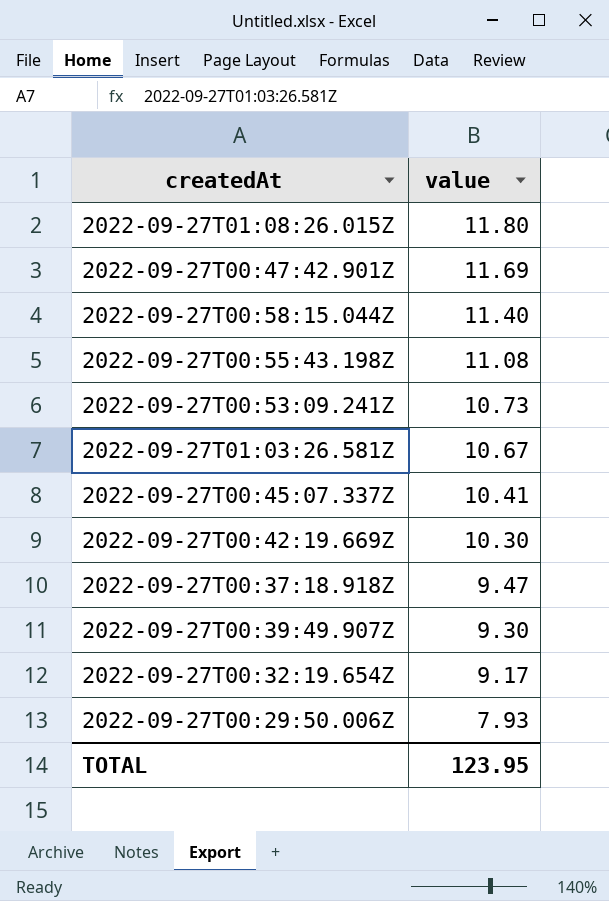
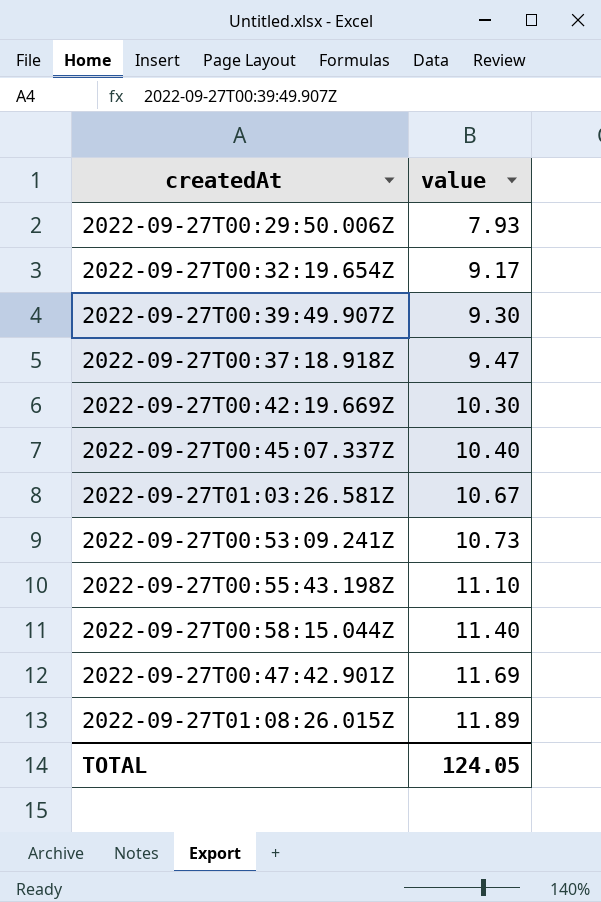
row order: value descending -> value ascending
2022-09-27T00:45:07.337Z | value: 10.41 -> 10.40
2022-09-27T00:55:43.198Z | value: 11.08 -> 11.10
2022-09-27T01:08:26.015Z | value: 11.80 -> 11.89
TOTAL | value: 123.95 -> 124.05

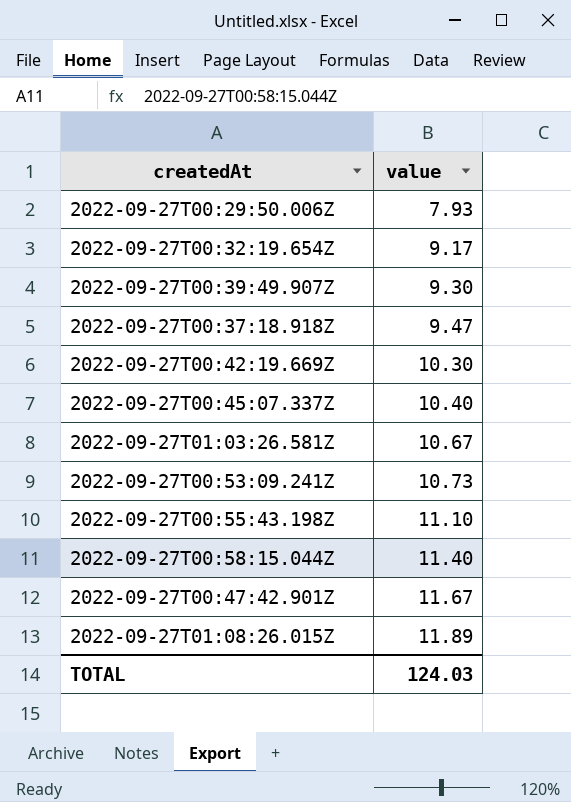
2022-09-27T00:47:42.901Z | value: 11.69 -> 11.67
TOTAL | value: 124.05 -> 124.03

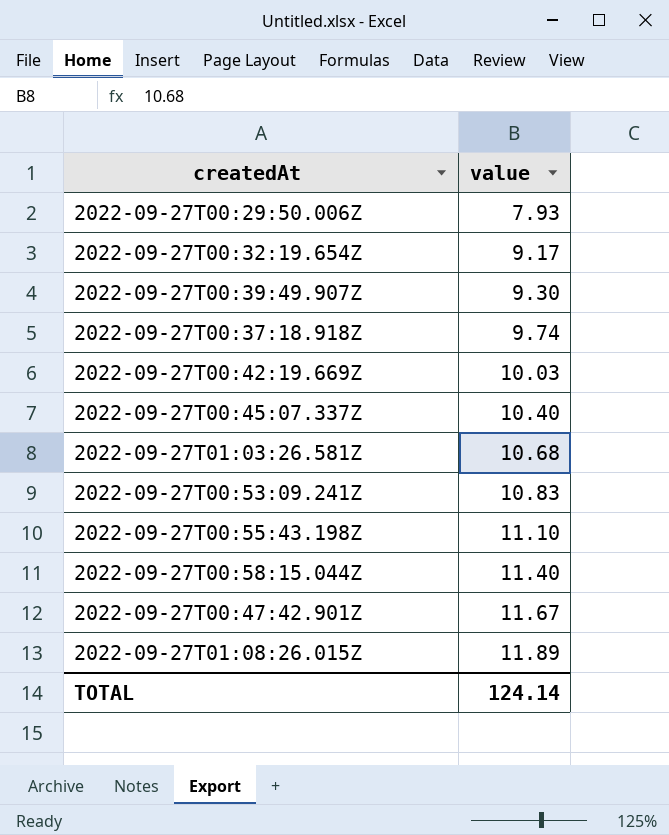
2022-09-27T00:37:18.918Z | value: 9.47 -> 9.74
2022-09-27T00:42:19.669Z | value: 10.30 -> 10.03
2022-09-27T01:03:26.581Z | value: 10.67 -> 10.68
2022-09-27T00:53:09.241Z | value: 10.73 -> 10.83
TOTAL | value: 124.03 -> 124.14

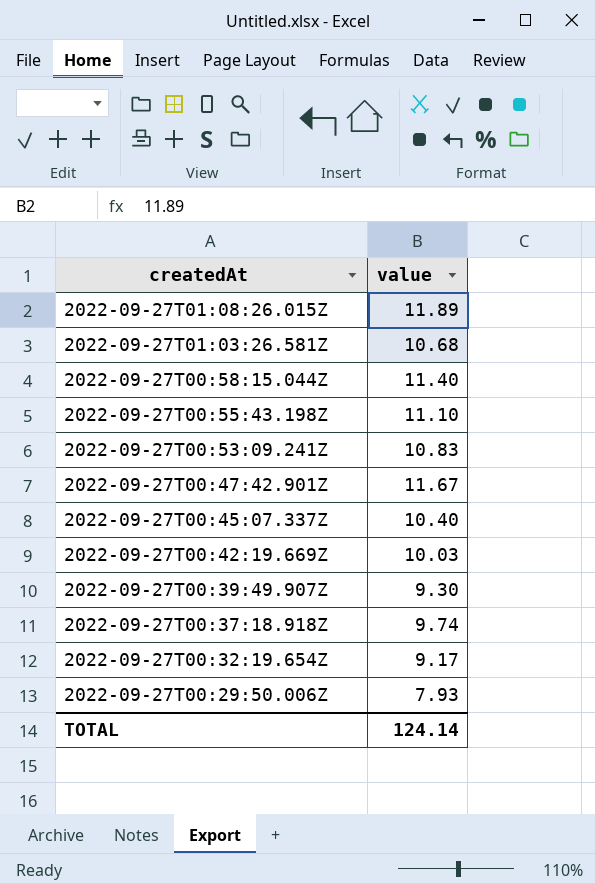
row order: value ascending -> createdAt descending

